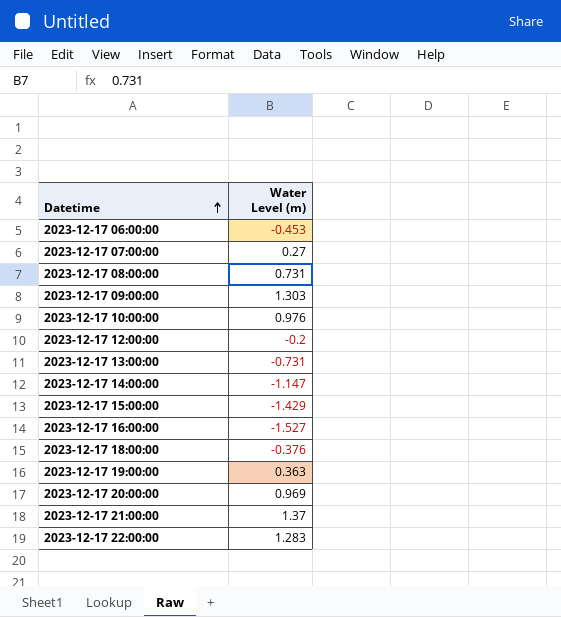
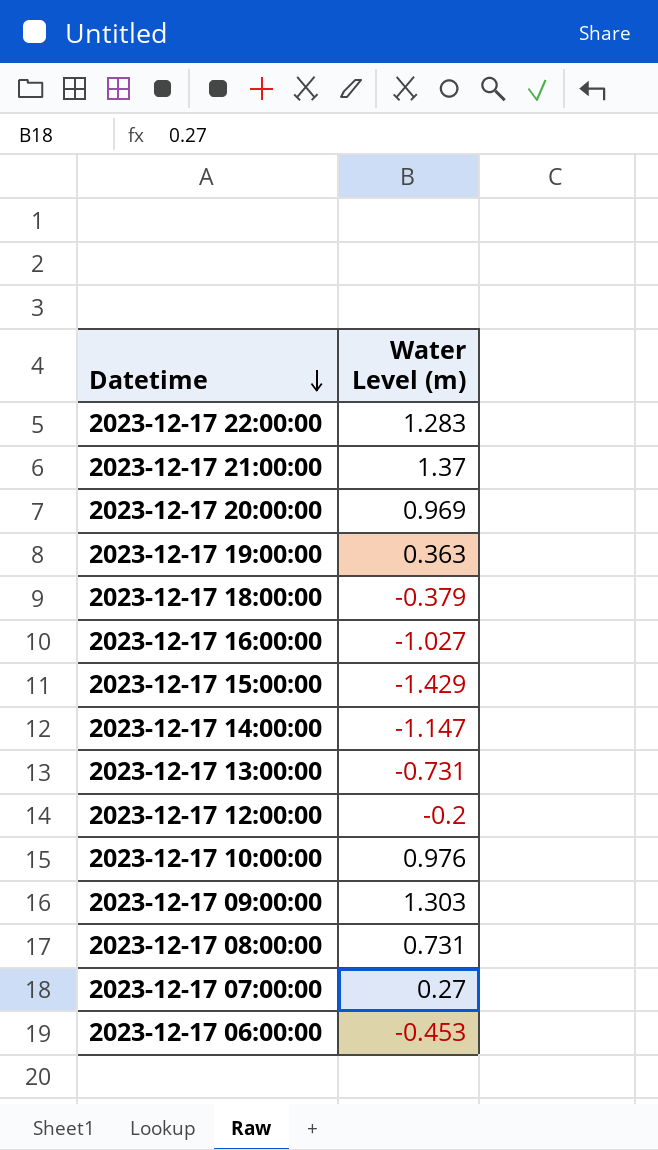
row order: Datetime ascending -> Datetime descending
2023-12-17 18:00:00 | Water Level (m): -0.376 -> -0.379
2023-12-17 16:00:00 | Water Level (m): -1.527 -> -1.027

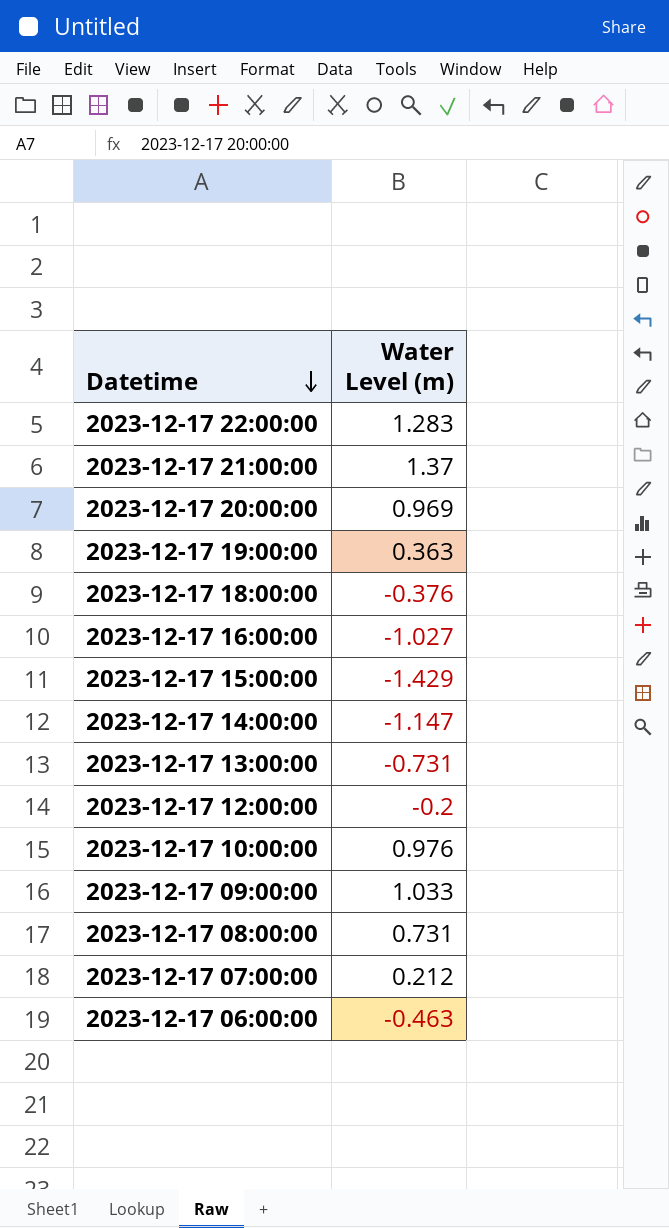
2023-12-17 18:00:00 | Water Level (m): -0.379 -> -0.376
2023-12-17 09:00:00 | Water Level (m): 1.303 -> 1.033
2023-12-17 07:00:00 | Water Level (m): 0.27 -> 0.212
2023-12-17 06:00:00 | Water Level (m): -0.453 -> -0.463

